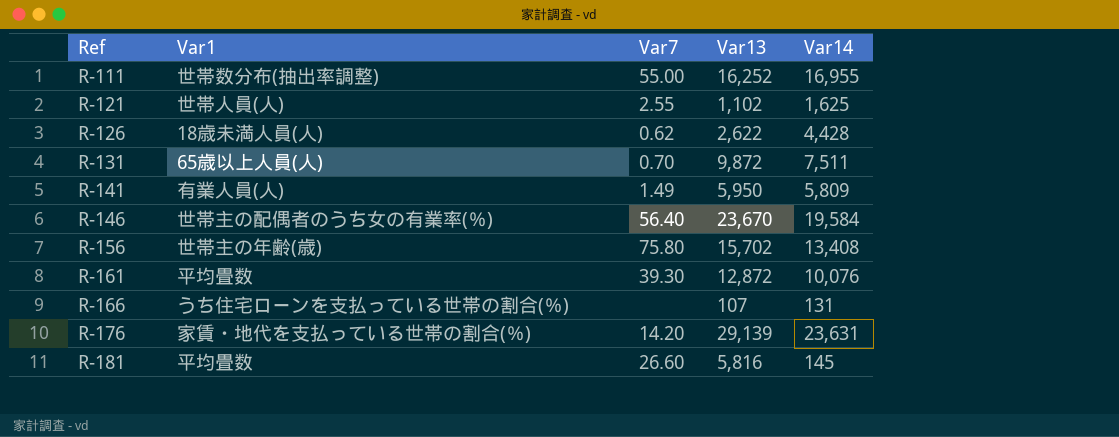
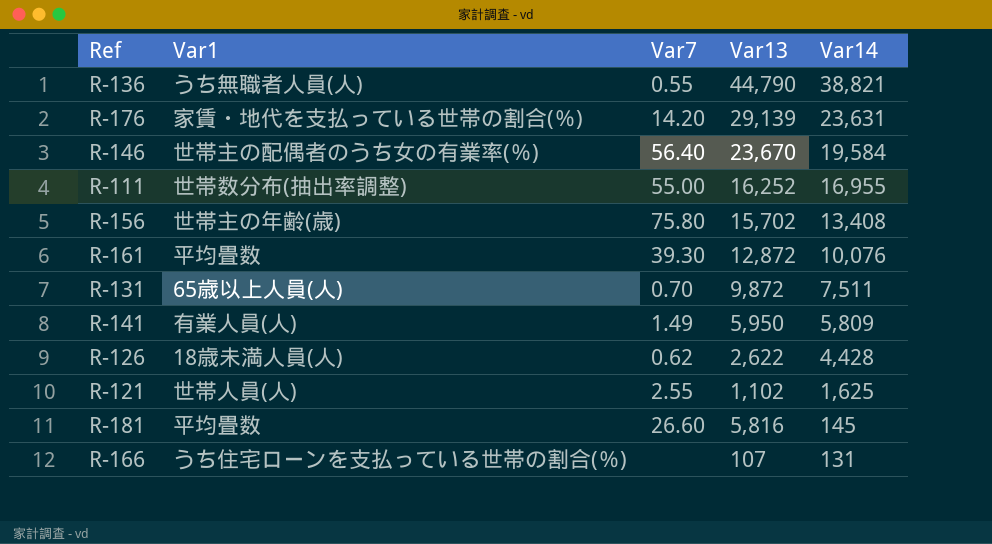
row order: Ref ascending -> Var14 descending
row R-136: none -> うち無職者人員(人) | 0.55 | 44,790 | 38,821

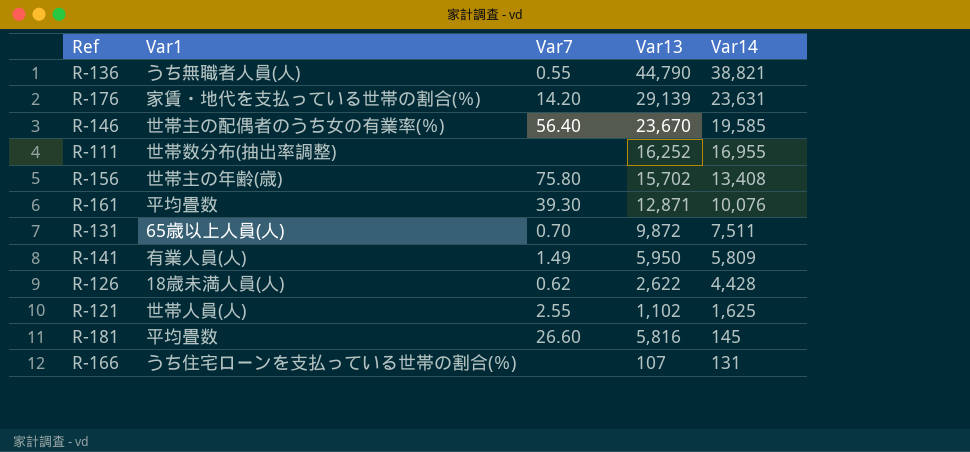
R-146 | Var14: 19,584 -> 19,585
R-111 | Var7: 55.00 -> none
R-161 | Var13: 12,872 -> 12,871

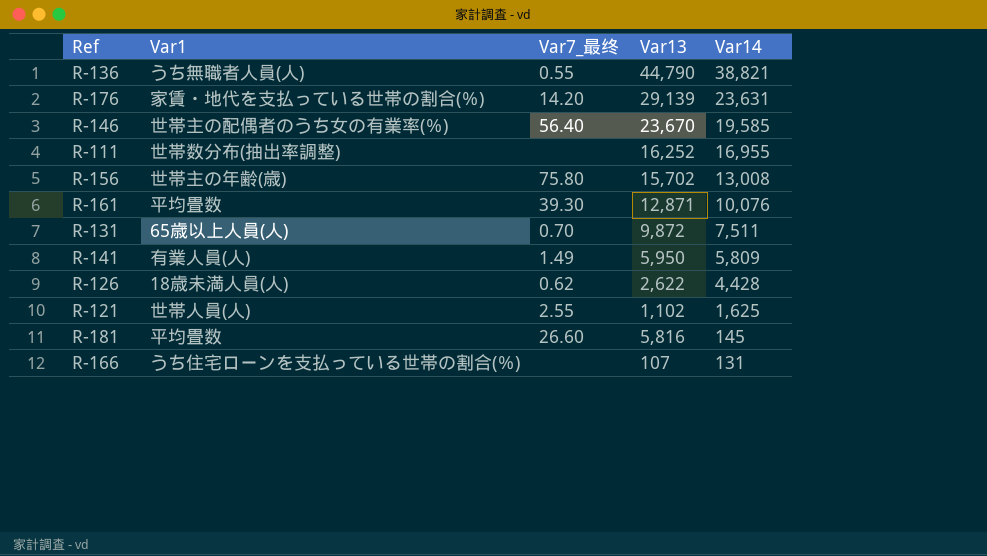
column name: Var7 -> Var7_最终
R-156 | Var14: 13,408 -> 13,008

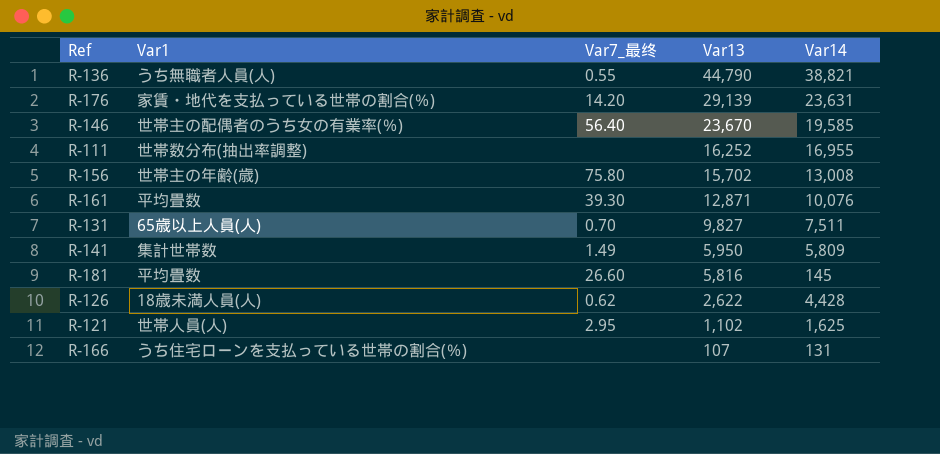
row order: Var14 descending -> Var13 descending
R-131 | Var13: 9,872 -> 9,827
R-141 | Var1: 有業人員(人) -> 集計世帯数
R-121 | Var7_最终: 2.55 -> 2.95

